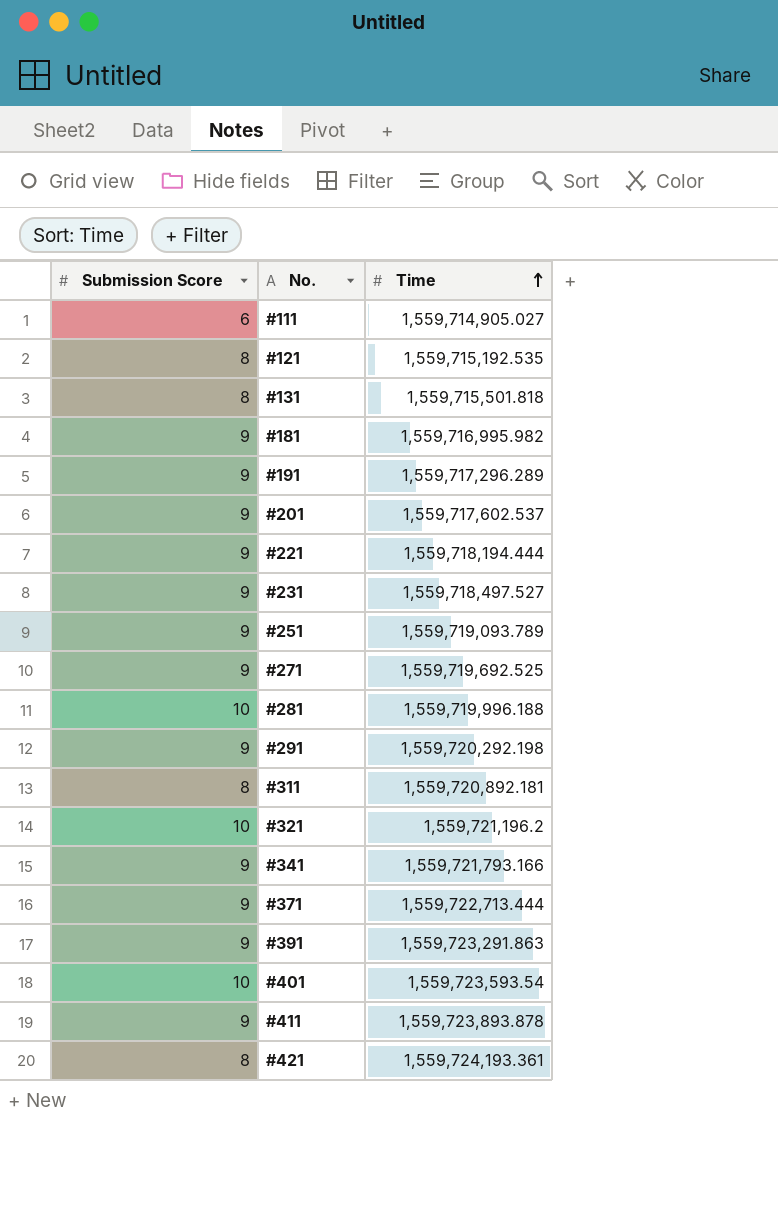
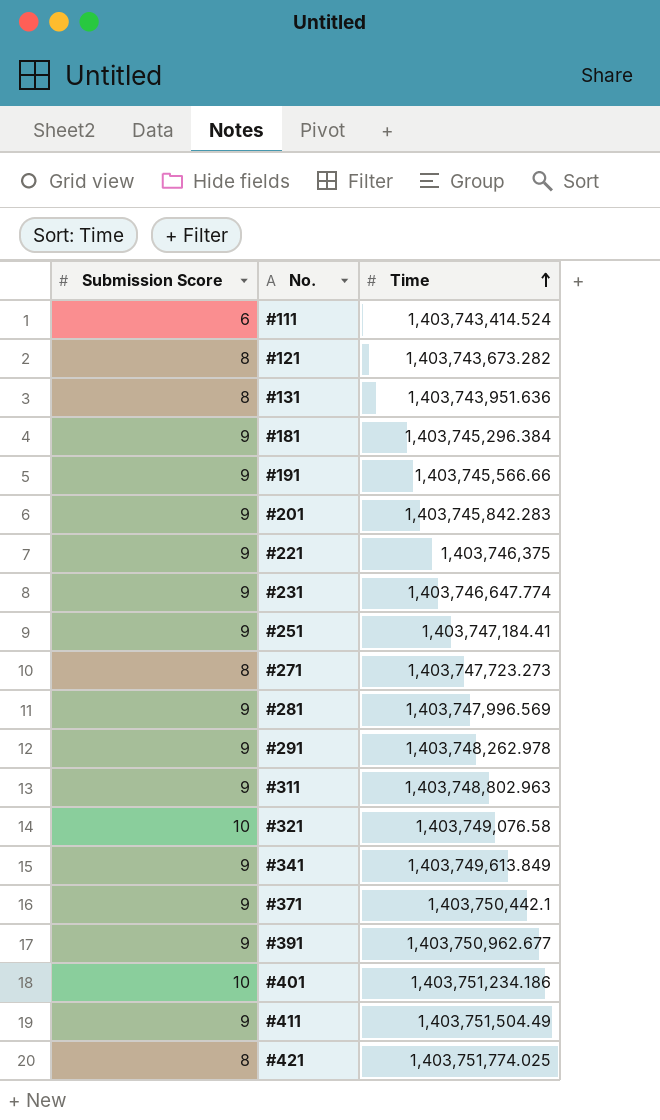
#111 | Time: 1,559,714,905.027 -> 1,403,743,414.524
#121 | Time: 1,559,715,192.535 -> 1,403,743,673.282
#131 | Time: 1,559,715,501.818 -> 1,403,743,951.636
#181 | Time: 1,559,716,995.982 -> 1,403,745,296.384
#191 | Time: 1,559,717,296.289 -> 1,403,745,566.66
#201 | Time: 1,559,717,602.537 -> 1,403,745,842.283
#221 | Time: 1,559,718,194.444 -> 1,403,746,375
#231 | Time: 1,559,718,497.527 -> 1,403,746,647.774
#251 | Time: 1,559,719,093.789 -> 1,403,747,184.41
#271 | Submission Score: 9 -> 8
#271 | Time: 1,559,719,692.525 -> 1,403,747,723.273
#281 | Submission Score: 10 -> 9
#281 | Time: 1,559,719,996.188 -> 1,403,747,996.569
#291 | Time: 1,559,720,292.198 -> 1,403,748,262.978
#311 | Submission Score: 8 -> 9
#311 | Time: 1,559,720,892.181 -> 1,403,748,802.963
#321 | Time: 1,559,721,196.2 -> 1,403,749,076.58
#341 | Time: 1,559,721,793.166 -> 1,403,749,613.849
#371 | Time: 1,559,722,713.444 -> 1,403,750,442.1
#391 | Time: 1,559,723,291.863 -> 1,403,750,962.677
#401 | Time: 1,559,723,593.54 -> 1,403,751,234.186
#411 | Time: 1,559,723,893.878 -> 1,403,751,504.49
#421 | Time: 1,559,724,193.361 -> 1,403,751,774.025

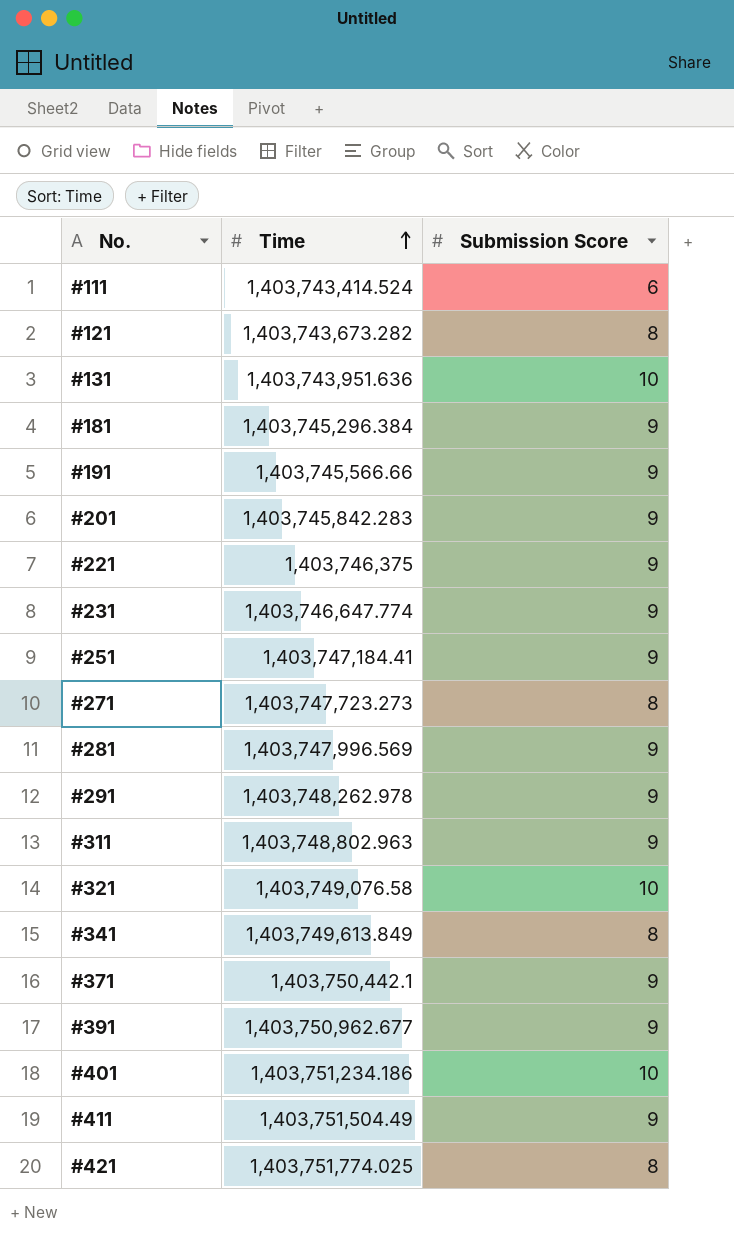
column Submission Score | position: 1 -> 3
#131 | Submission Score: 8 -> 10
#341 | Submission Score: 9 -> 8

